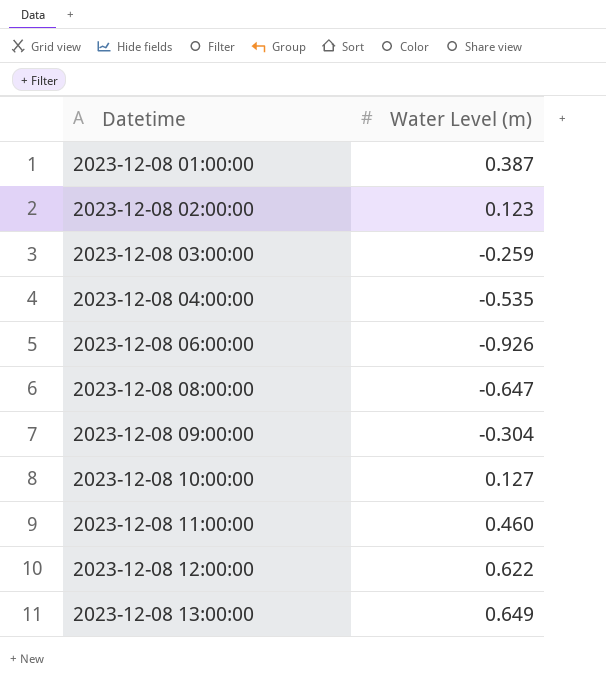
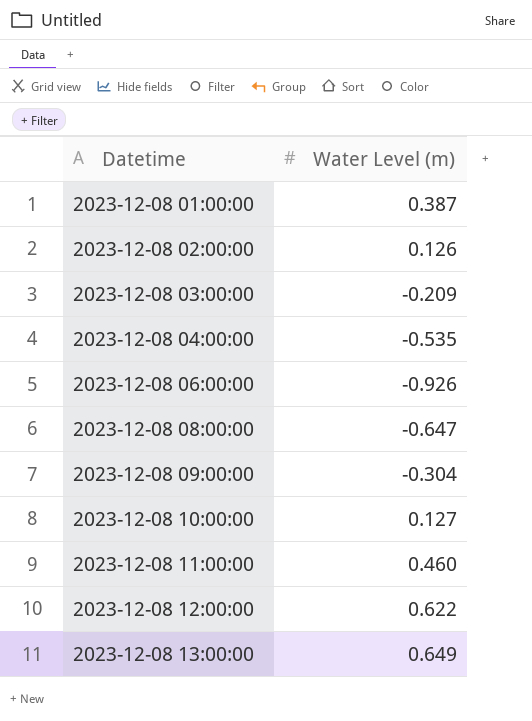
2023-12-08 02:00:00 | Water Level (m): 0.123 -> 0.126
2023-12-08 03:00:00 | Water Level (m): -0.259 -> -0.209

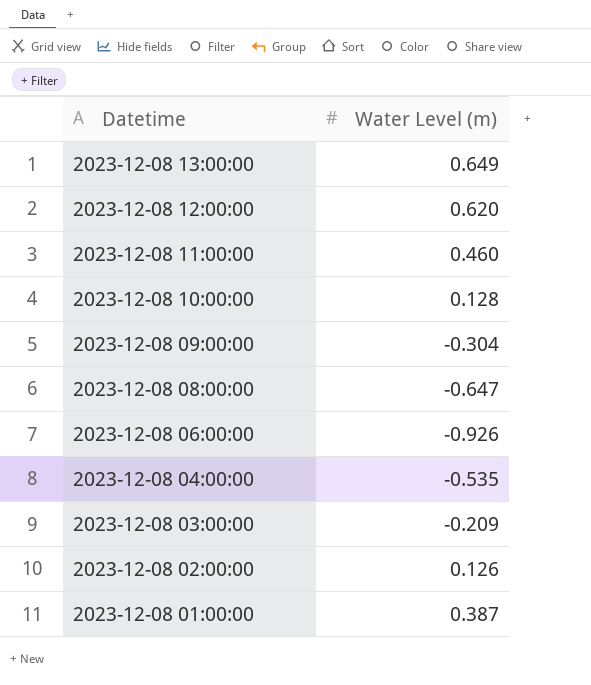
row order: Datetime ascending -> Datetime descending
2023-12-08 12:00:00 | Water Level (m): 0.622 -> 0.620
2023-12-08 10:00:00 | Water Level (m): 0.127 -> 0.128

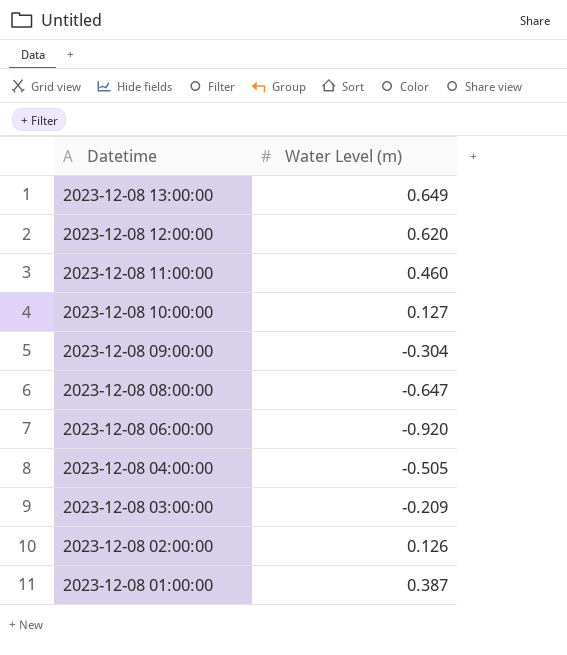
2023-12-08 10:00:00 | Water Level (m): 0.128 -> 0.127
2023-12-08 06:00:00 | Water Level (m): -0.926 -> -0.920
2023-12-08 04:00:00 | Water Level (m): -0.535 -> -0.505

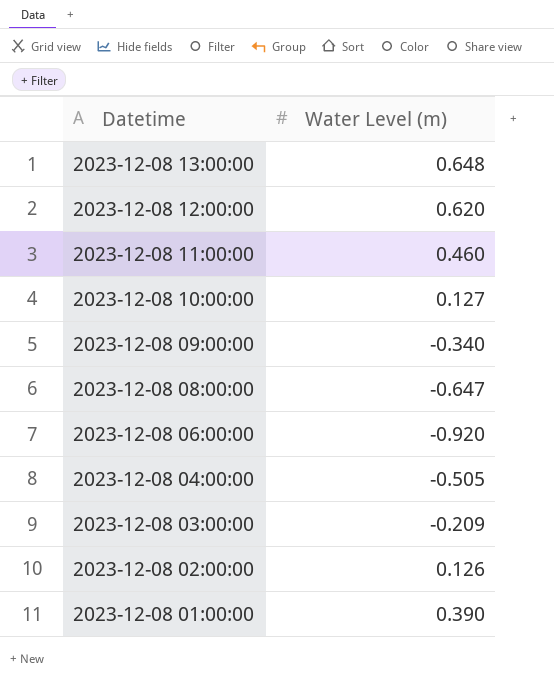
2023-12-08 13:00:00 | Water Level (m): 0.649 -> 0.648
2023-12-08 09:00:00 | Water Level (m): -0.304 -> -0.340
2023-12-08 01:00:00 | Water Level (m): 0.387 -> 0.390

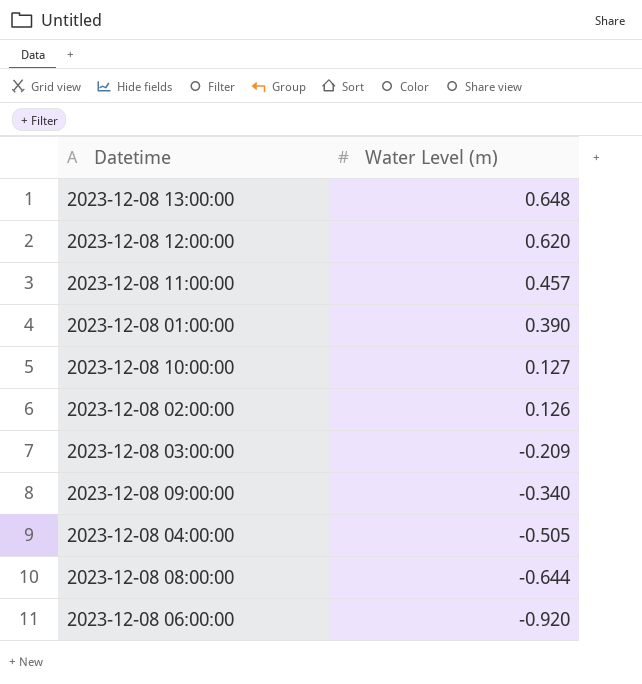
row order: Datetime descending -> Water Level (m) descending
2023-12-08 11:00:00 | Water Level (m): 0.460 -> 0.457
2023-12-08 08:00:00 | Water Level (m): -0.647 -> -0.644

